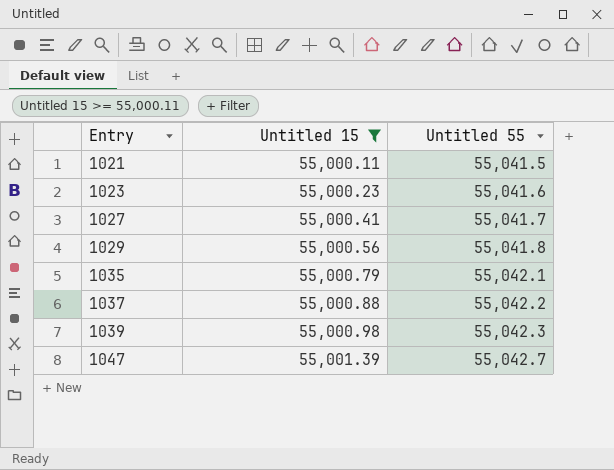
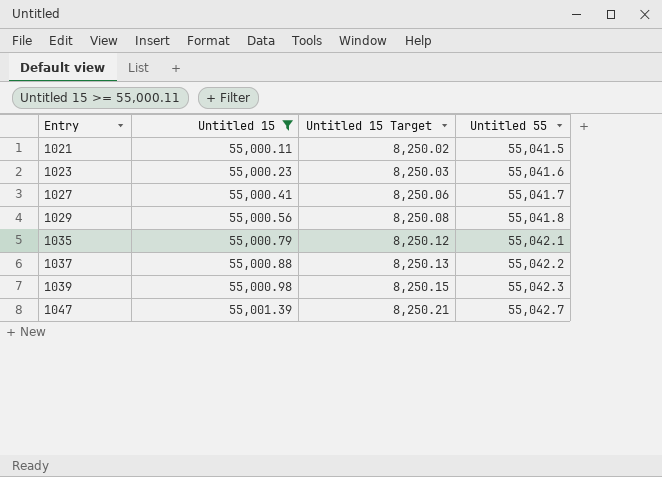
column Untitled 15 Target | formula: none -> [Untitled 15] * 0.15

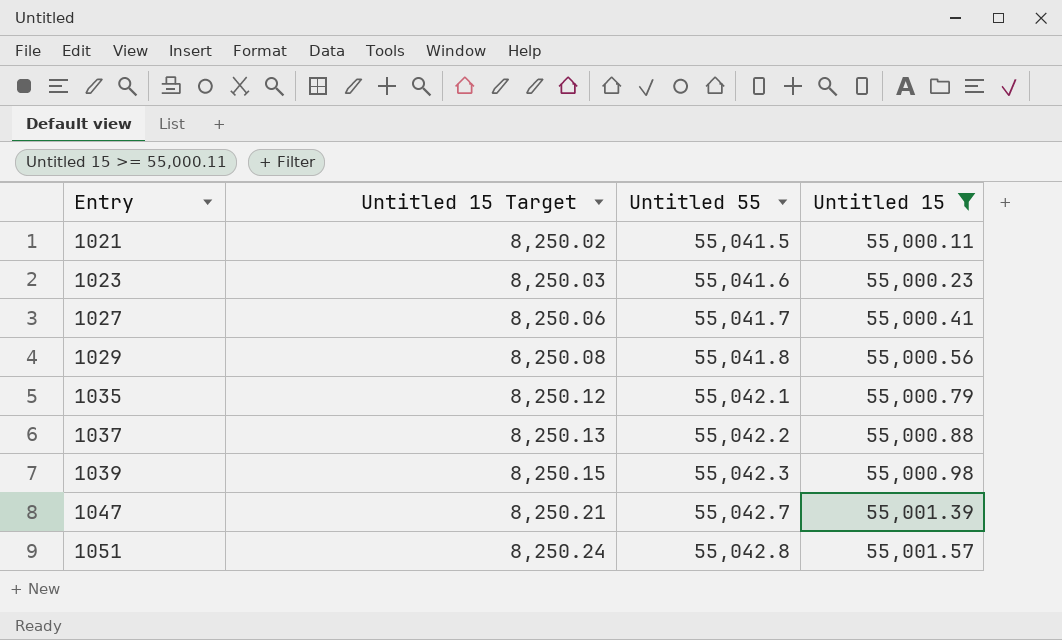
column Untitled 15 | position: 2 -> 4
row 1051: none -> 8,250.24 | 55,042.8 | 55,001.57

